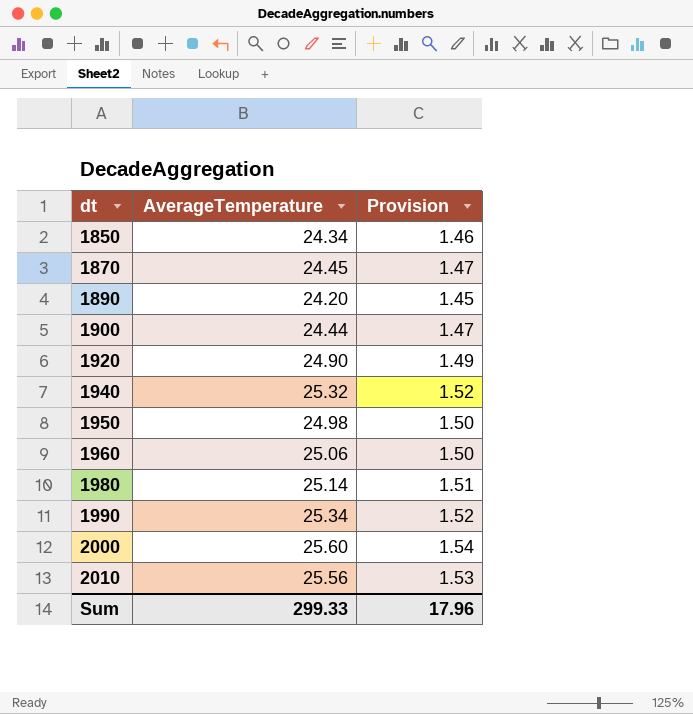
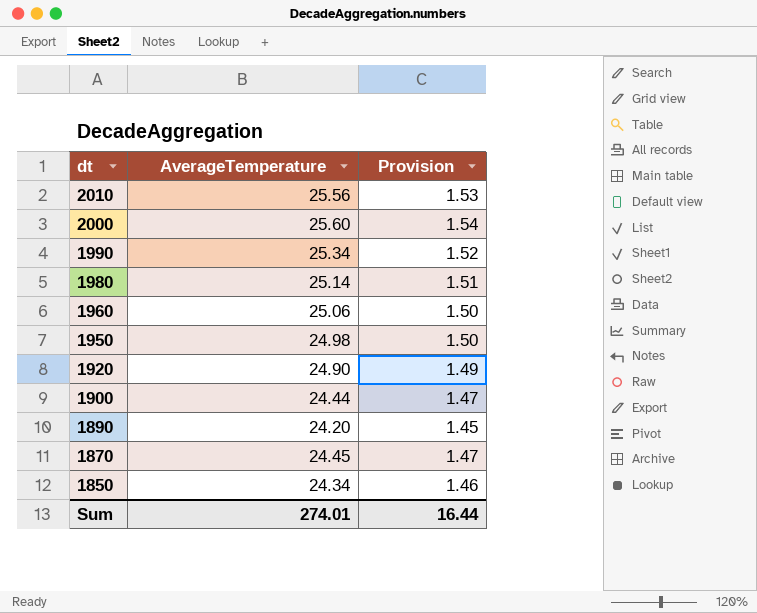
row order: dt ascending -> dt descending
row 1940: 25.32 | 1.52 -> none
Sum | AverageTemperature: 299.33 -> 274.01
Sum | Provision: 17.96 -> 16.44

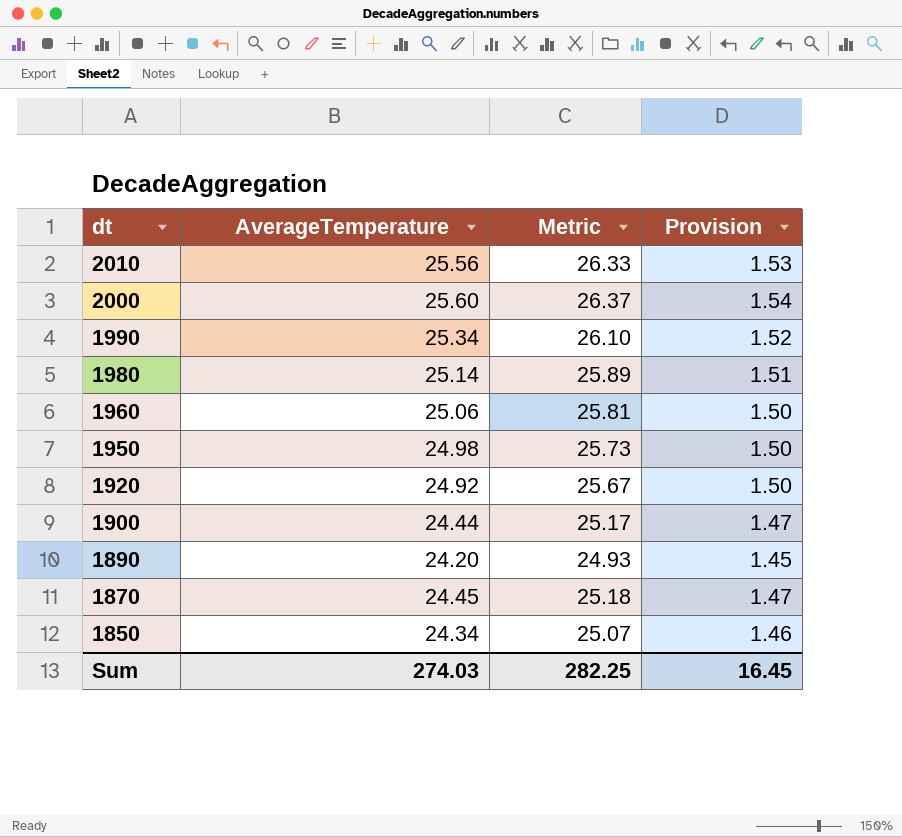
column Metric | formula: none -> [AverageTemperature] * 1.03
1920 | AverageTemperature: 24.90 -> 24.92
1920 | Provision: 1.49 -> 1.50
Sum | AverageTemperature: 274.01 -> 274.03
Sum | Provision: 16.44 -> 16.45

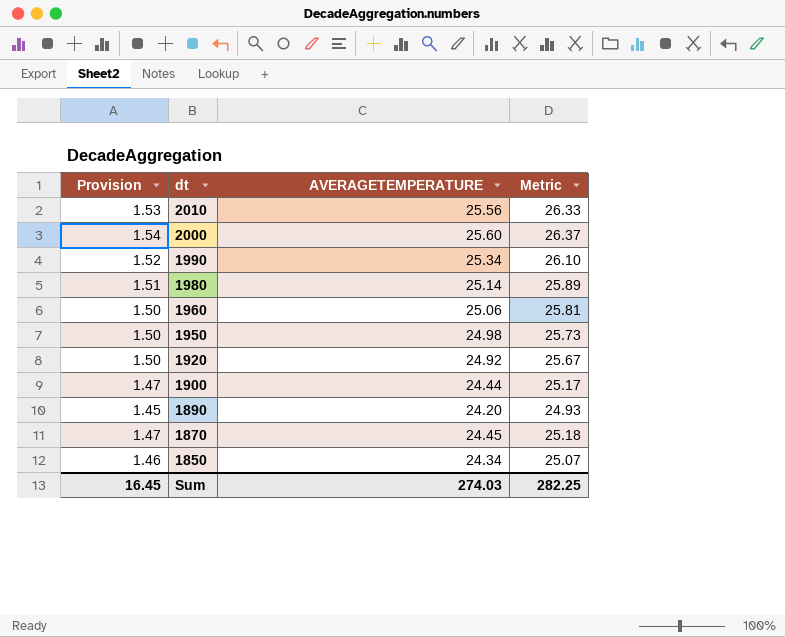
column Provision | position: 4 -> 1
column name: AverageTemperature -> AVERAGETEMPERATURE

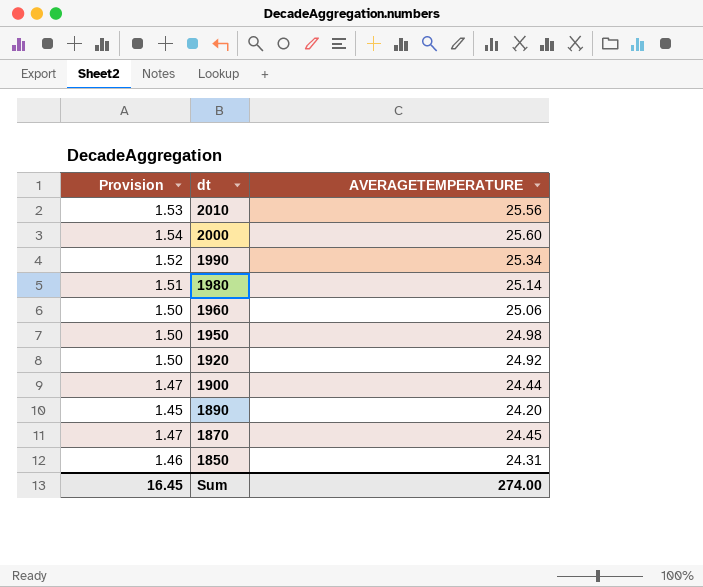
column Metric | formula: [AVERAGETEMPERATURE] * 1.03 -> none
1850 | AVERAGETEMPERATURE: 24.34 -> 24.31
Sum | AVERAGETEMPERATURE: 274.03 -> 274.00

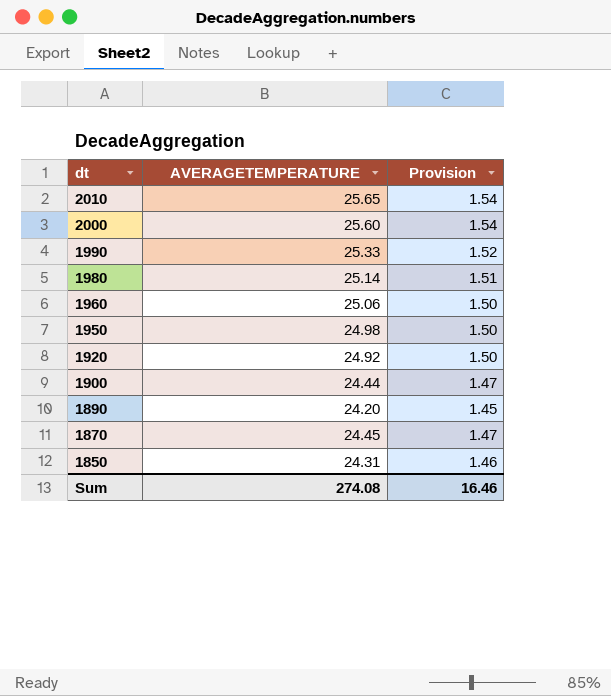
column Provision | position: 1 -> 3
2010 | AVERAGETEMPERATURE: 25.56 -> 25.65
2010 | Provision: 1.53 -> 1.54
1990 | AVERAGETEMPERATURE: 25.34 -> 25.33
Sum | AVERAGETEMPERATURE: 274.00 -> 274.08
Sum | Provision: 16.45 -> 16.46

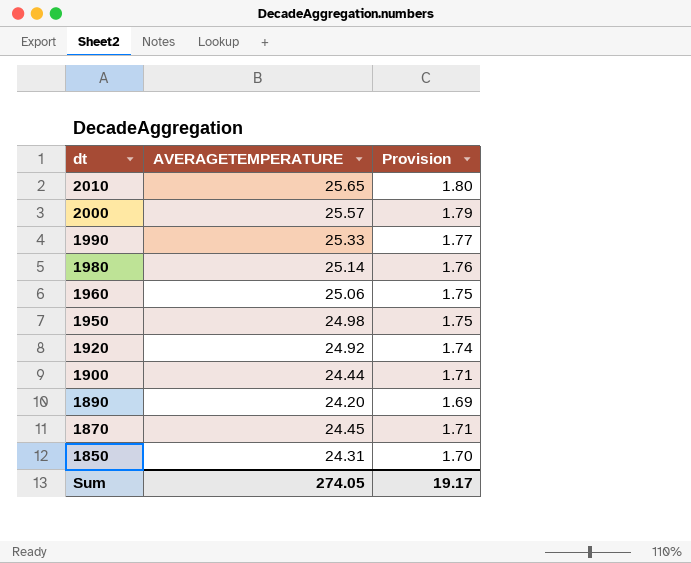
column Provision | formula: [AVERAGETEMPERATURE] * 0.06 -> [AVERAGETEMPERATURE] * 0.07
2000 | AVERAGETEMPERATURE: 25.60 -> 25.57
Sum | AVERAGETEMPERATURE: 274.08 -> 274.05
Sum | Provision: 16.46 -> 19.17

